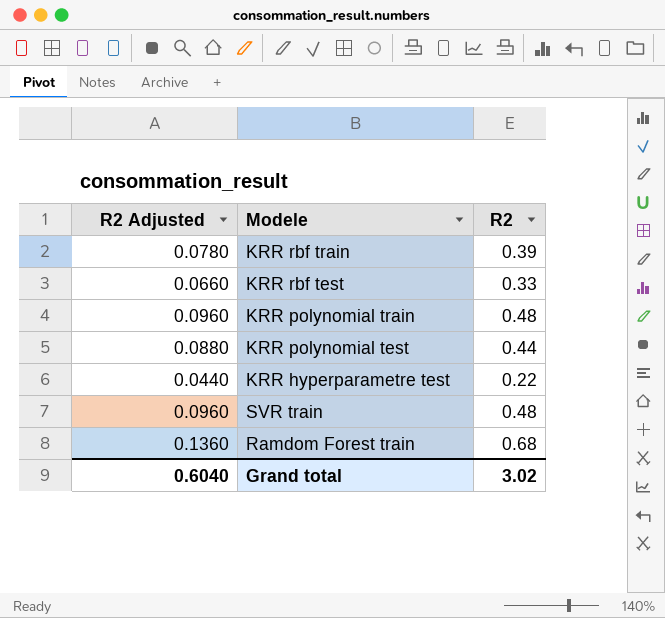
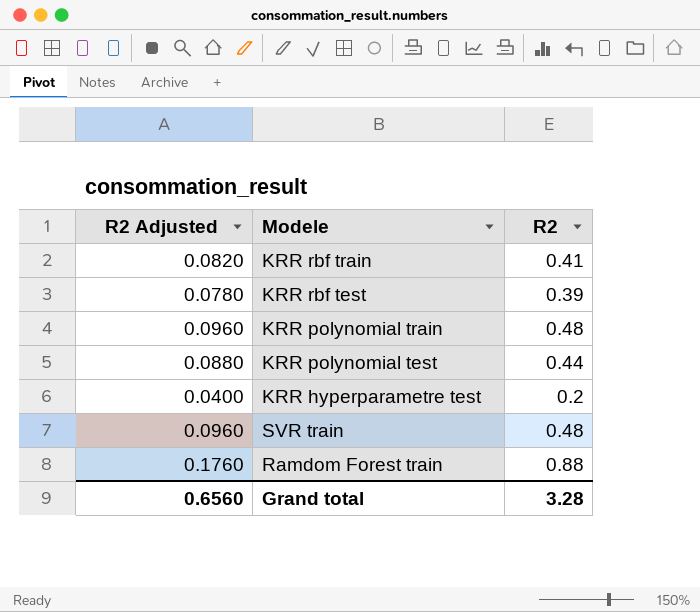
KRR rbf train | R2 Adjusted: 0.0780 -> 0.0820
KRR rbf train | R2: 0.39 -> 0.41
KRR rbf test | R2 Adjusted: 0.0660 -> 0.0780
KRR rbf test | R2: 0.33 -> 0.39
KRR hyperparametre test | R2 Adjusted: 0.0440 -> 0.0400
KRR hyperparametre test | R2: 0.22 -> 0.2
Ramdom Forest train | R2 Adjusted: 0.1360 -> 0.1760
Ramdom Forest train | R2: 0.68 -> 0.88
Grand total | R2 Adjusted: 0.6040 -> 0.6560
Grand total | R2: 3.02 -> 3.28

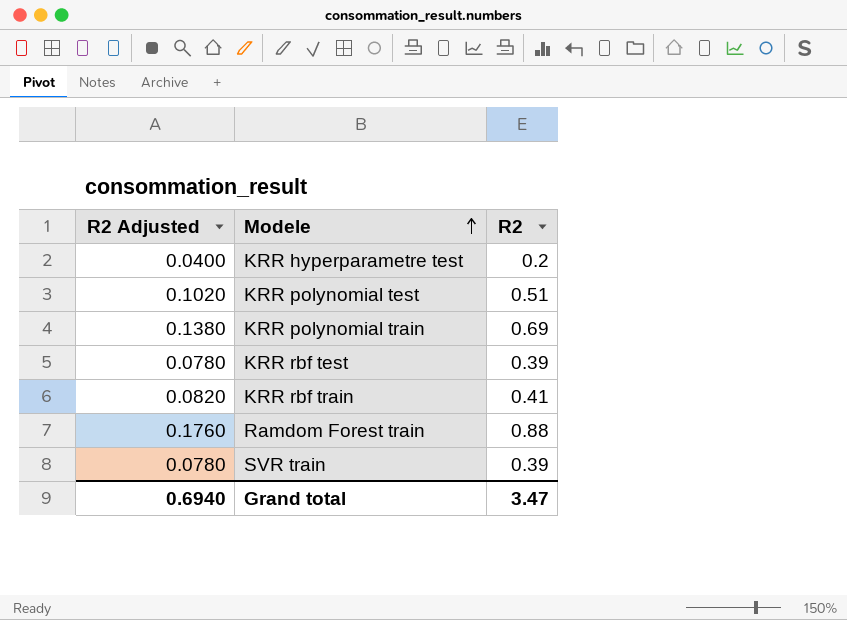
row order: none -> Modele ascending
KRR polynomial test | R2 Adjusted: 0.0880 -> 0.1020
KRR polynomial test | R2: 0.44 -> 0.51
KRR polynomial train | R2 Adjusted: 0.0960 -> 0.1380
KRR polynomial train | R2: 0.48 -> 0.69
SVR train | R2 Adjusted: 0.0960 -> 0.0780
SVR train | R2: 0.48 -> 0.39
Grand total | R2 Adjusted: 0.6560 -> 0.6940
Grand total | R2: 3.28 -> 3.47

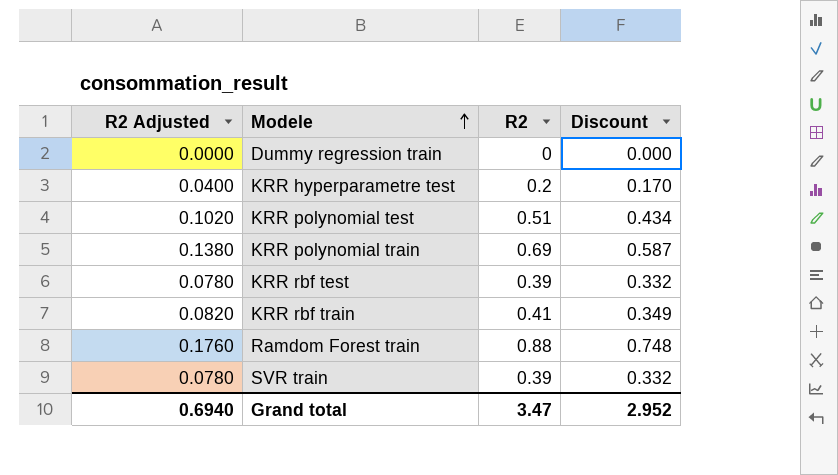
column Discount | formula: none -> [R2] * 0.85
row Dummy regression train: none -> 0.0000 | 0 | 0.000

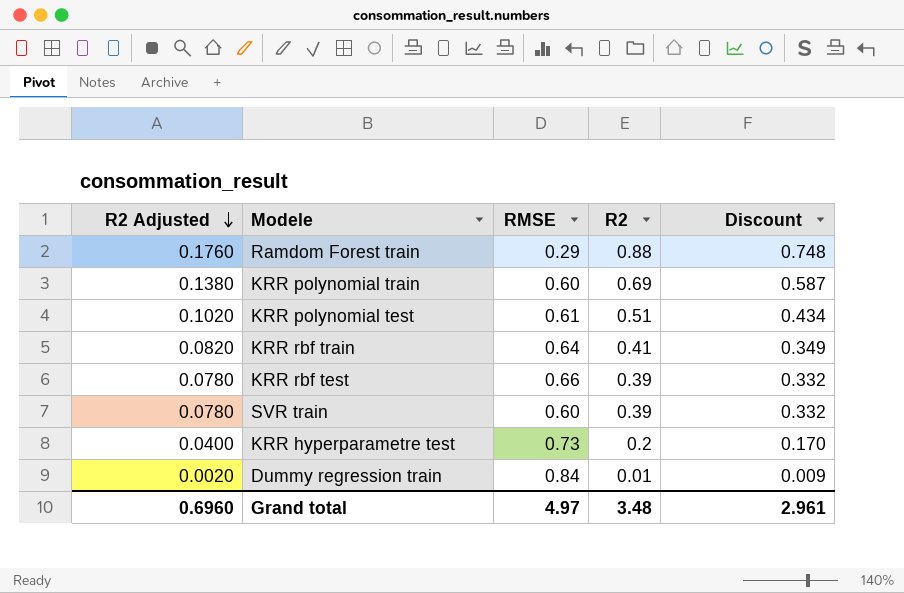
row order: Modele ascending -> R2 Adjusted descending
column RMSE | position: none -> 3
Dummy regression train | R2 Adjusted: 0.0000 -> 0.0020
Dummy regression train | R2: 0 -> 0.01
Dummy regression train | Discount: 0.000 -> 0.009
Grand total | R2 Adjusted: 0.6940 -> 0.6960
Grand total | R2: 3.47 -> 3.48
Grand total | Discount: 2.952 -> 2.961

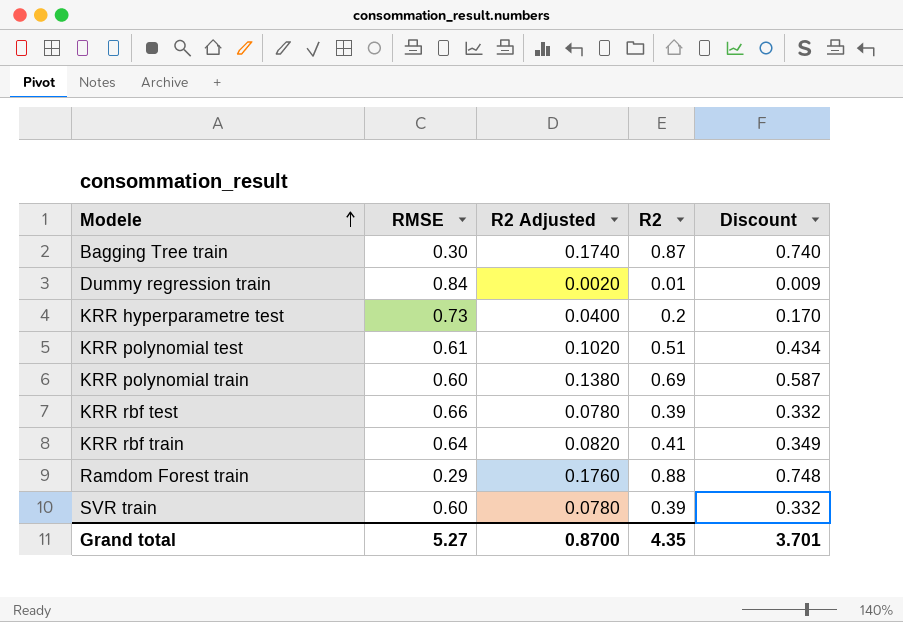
row order: R2 Adjusted descending -> Modele ascending
column R2 Adjusted | position: 1 -> 3
row Bagging Tree train: none -> 0.30 | 0.1740 | 0.87 | 0.740
Grand total | RMSE: 4.97 -> 5.27
Grand total | R2 Adjusted: 0.6960 -> 0.8700
Grand total | R2: 3.48 -> 4.35
Grand total | Discount: 2.961 -> 3.701

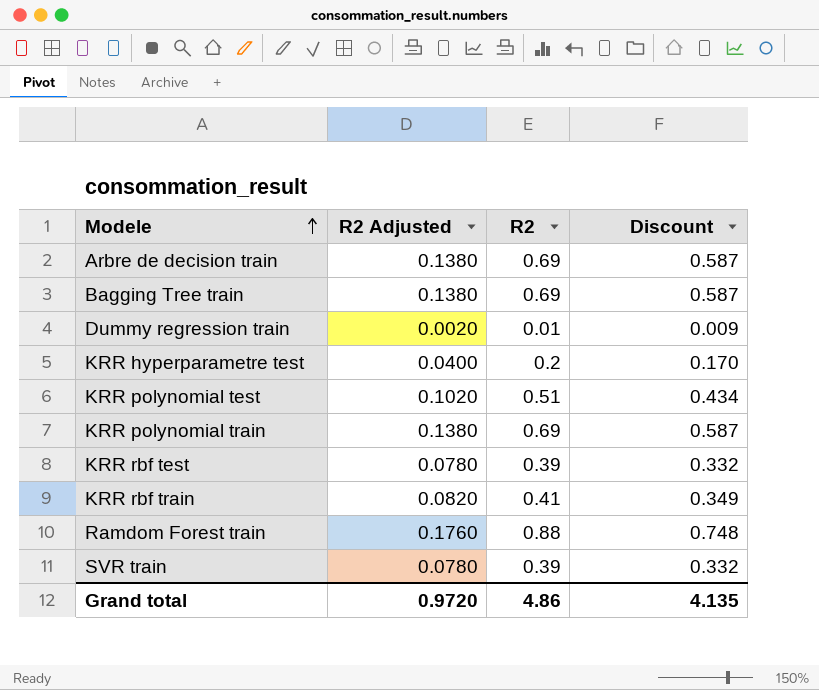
column RMSE | position: 2 -> none
row Arbre de decision train: none -> 0.1380 | 0.69 | 0.587
Bagging Tree train | R2 Adjusted: 0.1740 -> 0.1380
Bagging Tree train | R2: 0.87 -> 0.69
Bagging Tree train | Discount: 0.740 -> 0.587
Grand total | R2 Adjusted: 0.8700 -> 0.9720
Grand total | R2: 4.35 -> 4.86
Grand total | Discount: 3.701 -> 4.135

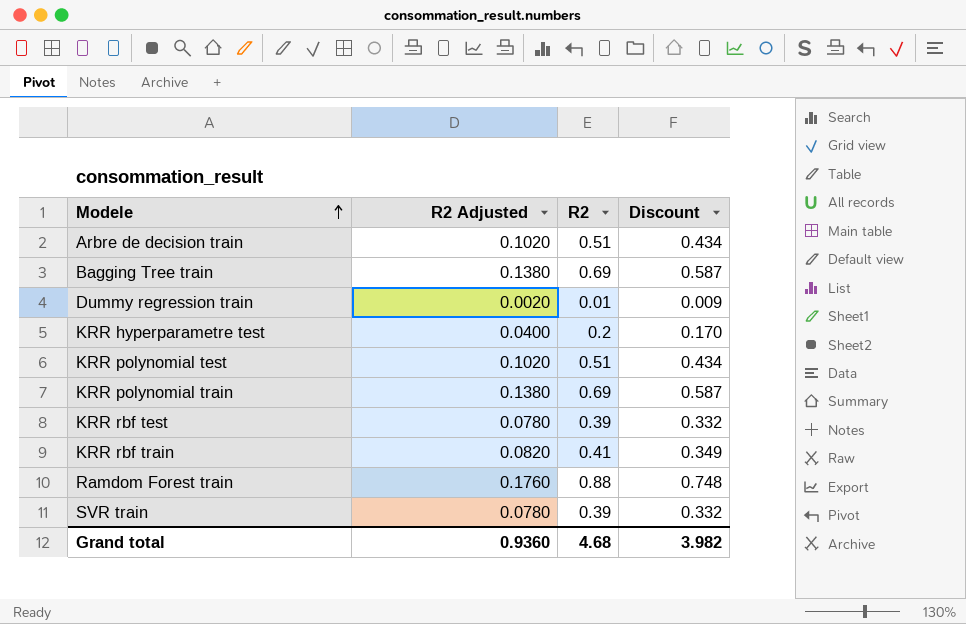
Arbre de decision train | R2 Adjusted: 0.1380 -> 0.1020
Arbre de decision train | R2: 0.69 -> 0.51
Arbre de decision train | Discount: 0.587 -> 0.434
Grand total | R2 Adjusted: 0.9720 -> 0.9360
Grand total | R2: 4.86 -> 4.68
Grand total | Discount: 4.135 -> 3.982

